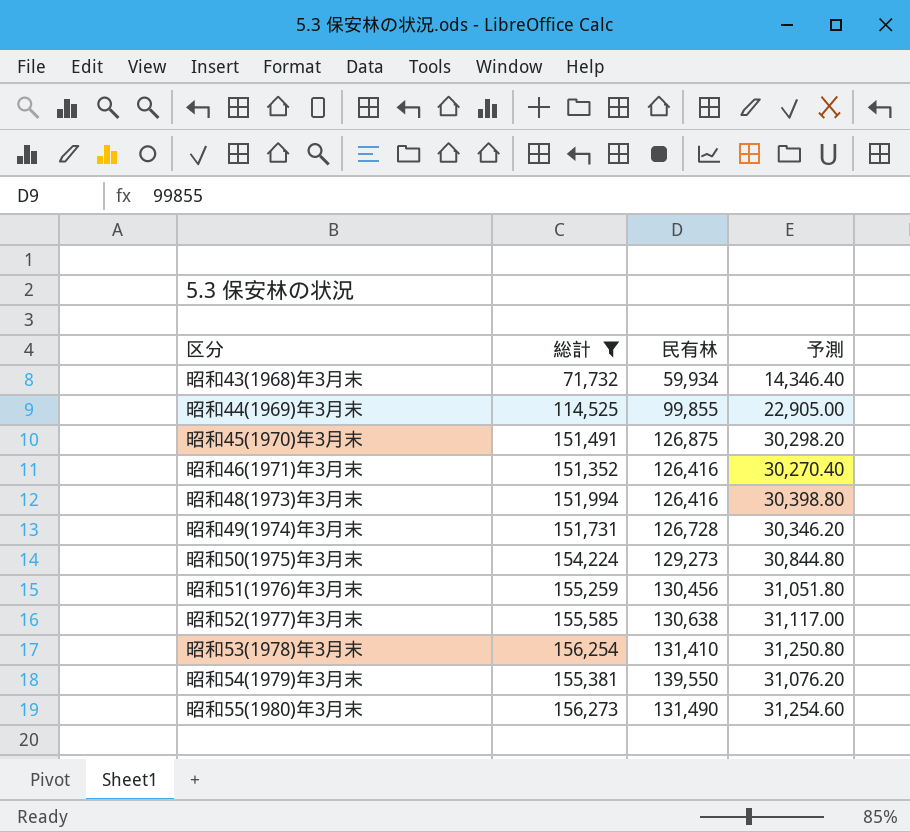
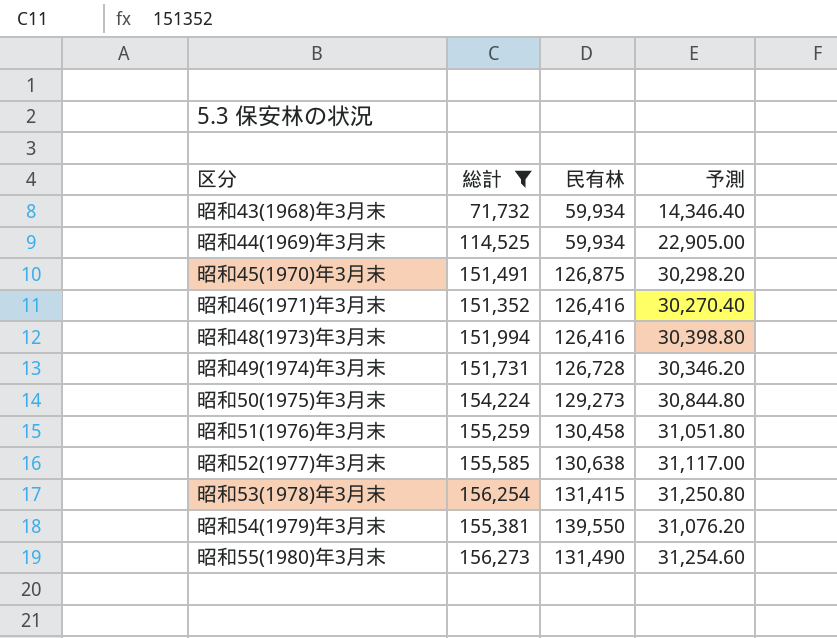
昭和44(1969)年3月末 | 民有林: 99,855 -> 59,934
昭和51(1976)年3月末 | 民有林: 130,456 -> 130,458
昭和53(1978)年3月末 | 民有林: 131,410 -> 131,415

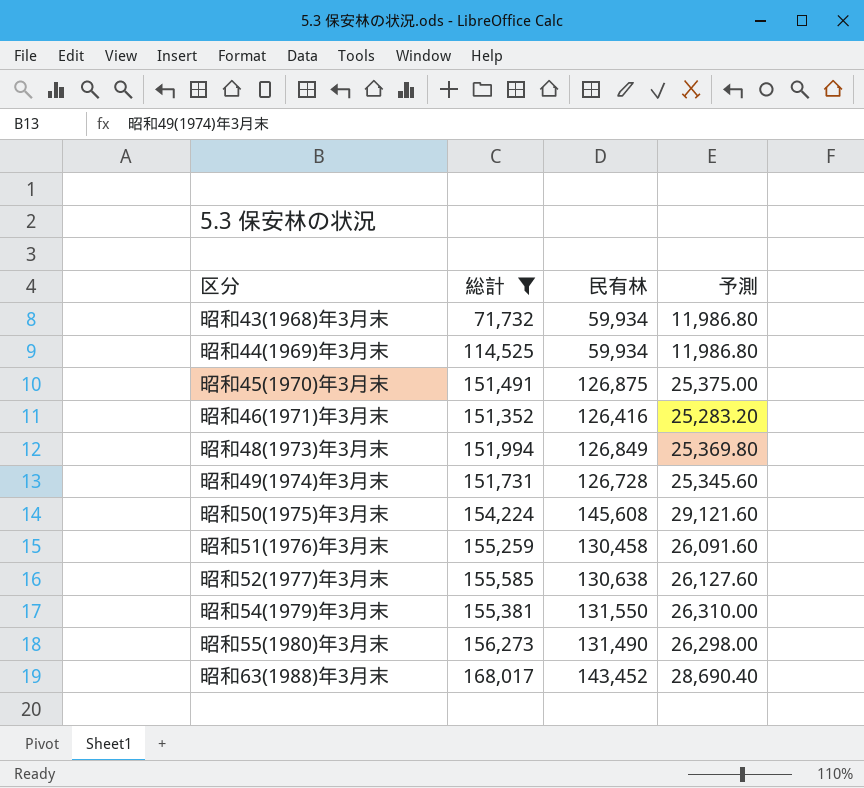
column 予測 | formula: [総計] * 0.2 -> [民有林] * 0.2
row 昭和53(1978)年3月末: 156,254 | 131,415 | 31,250.80 -> none
昭和48(1973)年3月末 | 民有林: 126,416 -> 126,849
昭和50(1975)年3月末 | 民有林: 129,273 -> 145,608
昭和54(1979)年3月末 | 民有林: 139,550 -> 131,550
row 昭和63(1988)年3月末: none -> 168,017 | 143,452 | 28,690.40

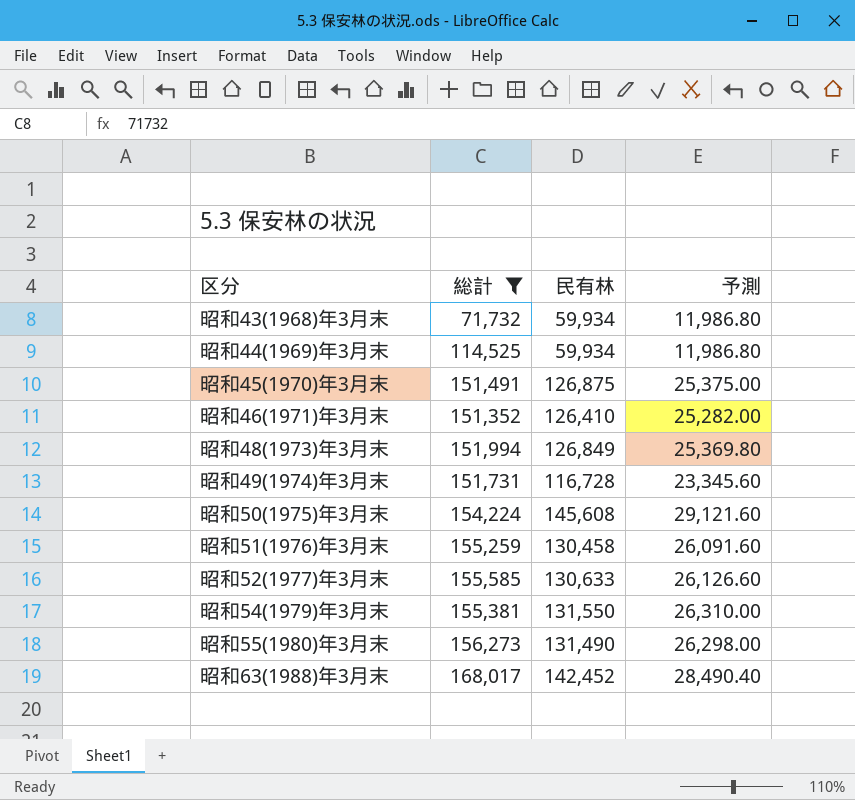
昭和46(1971)年3月末 | 民有林: 126,416 -> 126,410
昭和46(1971)年3月末 | 予測: 25,283.20 -> 25,282.00
昭和49(1974)年3月末 | 民有林: 126,728 -> 116,728
昭和49(1974)年3月末 | 予測: 25,345.60 -> 23,345.60
昭和52(1977)年3月末 | 民有林: 130,638 -> 130,633
昭和52(1977)年3月末 | 予測: 26,127.60 -> 26,126.60
昭和63(1988)年3月末 | 民有林: 143,452 -> 142,452
昭和63(1988)年3月末 | 予測: 28,690.40 -> 28,490.40

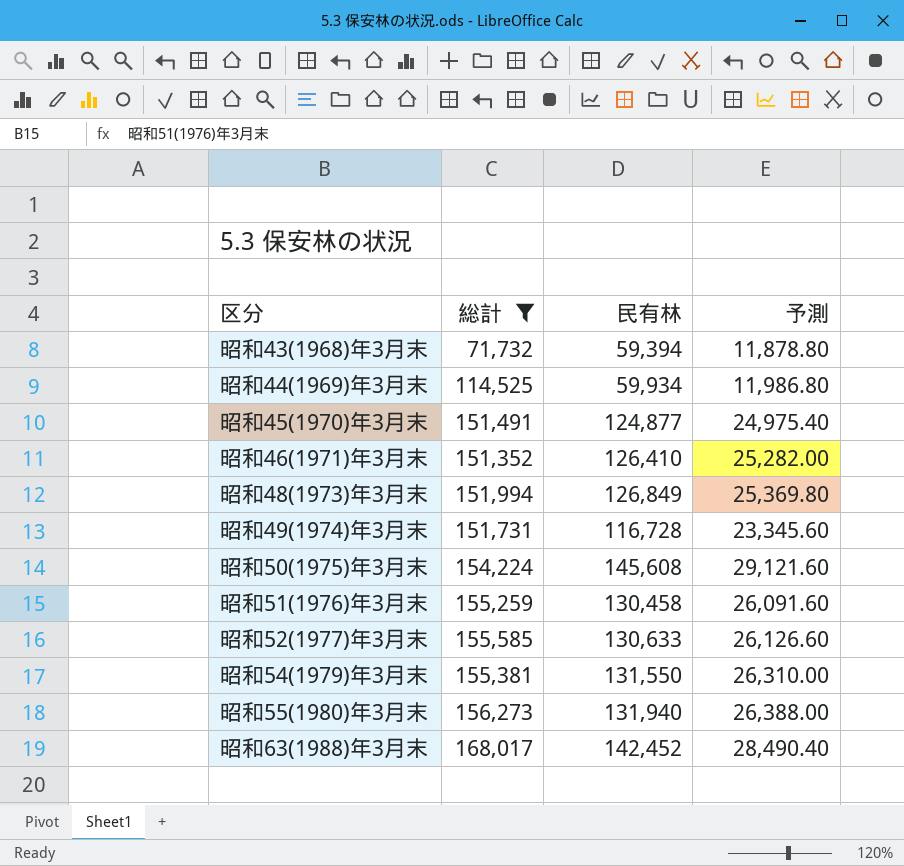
昭和43(1968)年3月末 | 民有林: 59,934 -> 59,394
昭和43(1968)年3月末 | 予測: 11,986.80 -> 11,878.80
昭和45(1970)年3月末 | 民有林: 126,875 -> 124,877
昭和45(1970)年3月末 | 予測: 25,375.00 -> 24,975.40
昭和55(1980)年3月末 | 民有林: 131,490 -> 131,940
昭和55(1980)年3月末 | 予測: 26,298.00 -> 26,388.00

